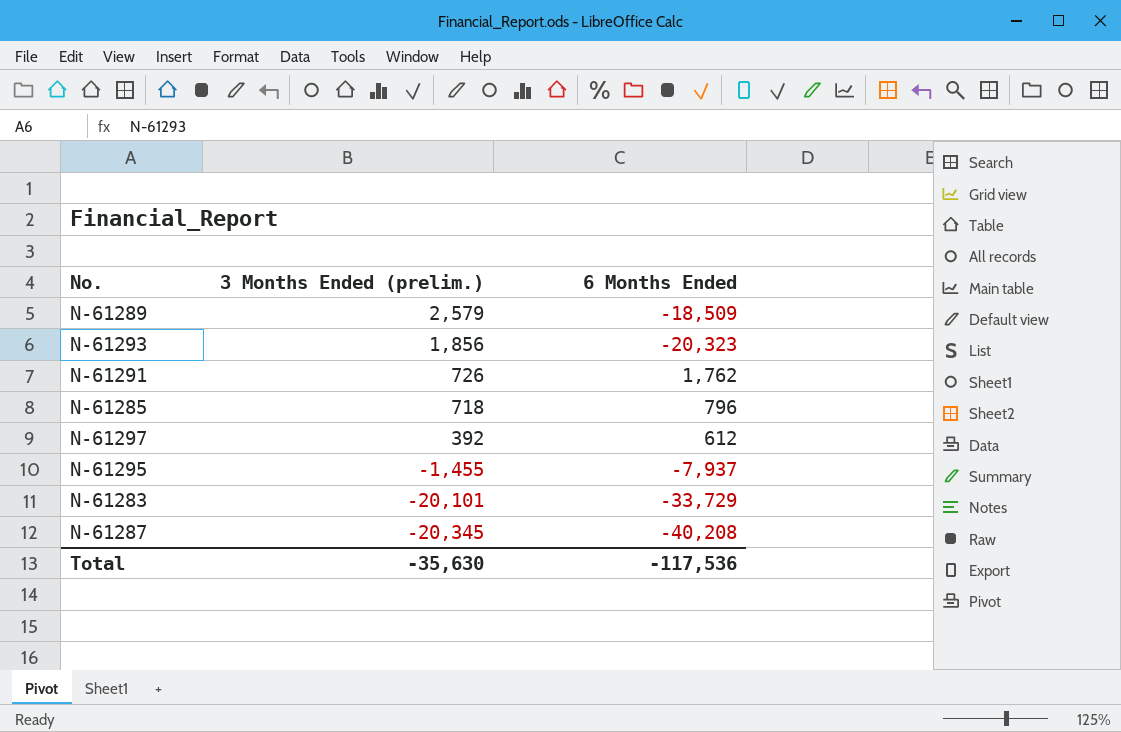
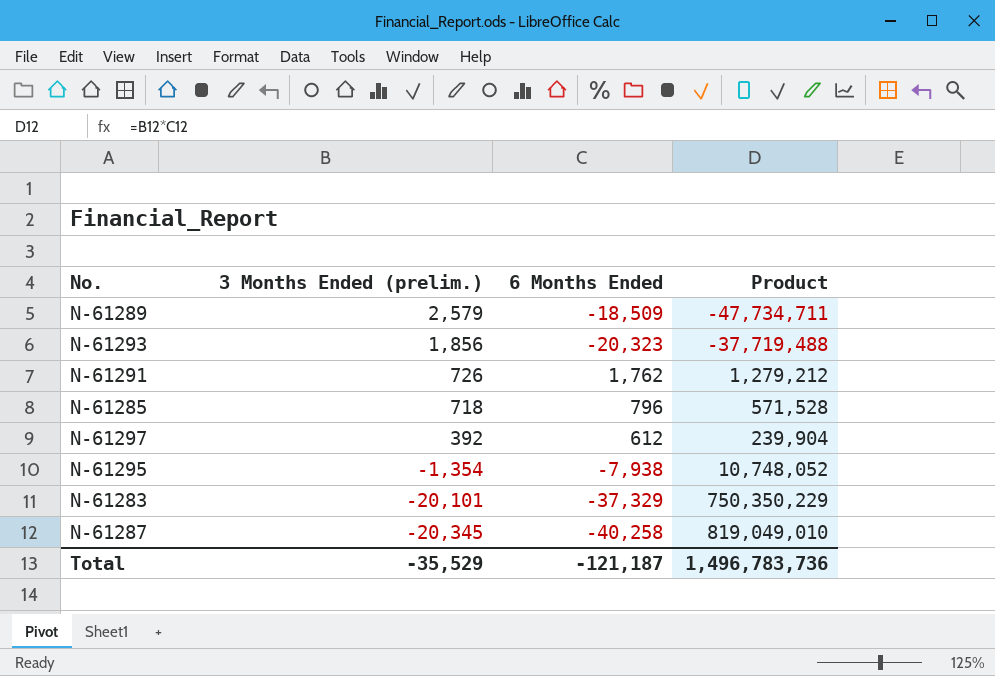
column Product | formula: none -> [3 Months Ended (prelim.)] * [6 Months Ended]
N-61295 | 3 Months Ended (prelim.): -1,455 -> -1,354
N-61295 | 6 Months Ended: -7,937 -> -7,938
N-61283 | 6 Months Ended: -33,729 -> -37,329
N-61287 | 6 Months Ended: -40,208 -> -40,258
Total | 3 Months Ended (prelim.): -35,630 -> -35,529
Total | 6 Months Ended: -117,536 -> -121,187

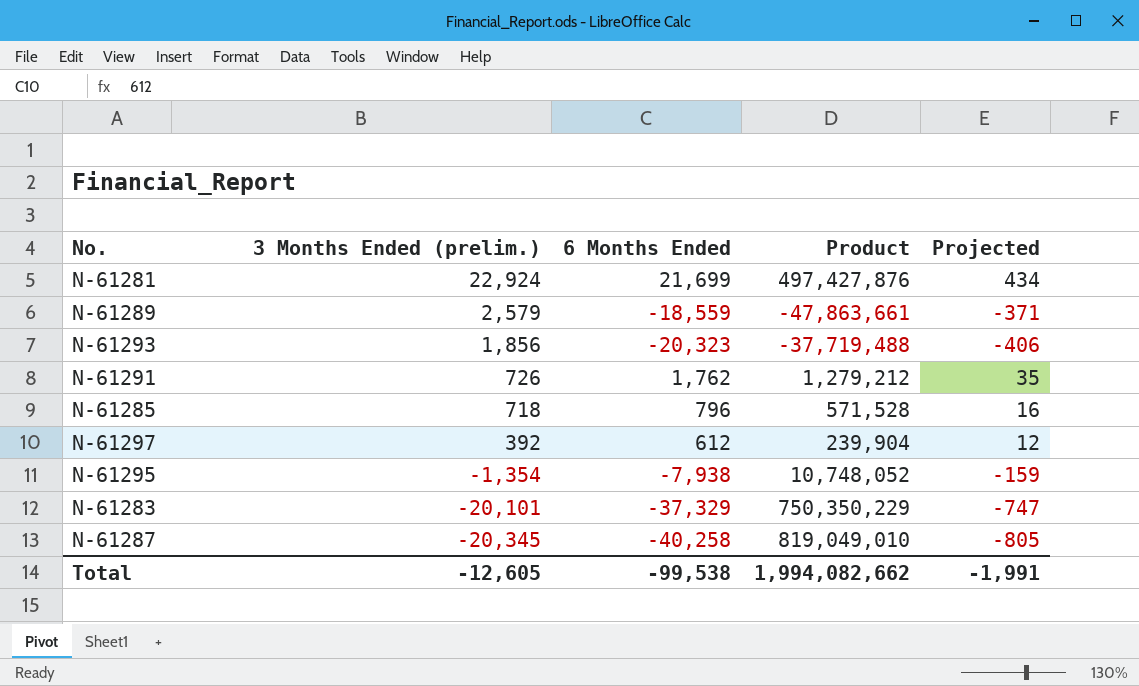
column Projected | formula: none -> [6 Months Ended] * 0.02
row N-61281: none -> 22,924 | 21,699 | 497,427,876 | 434
N-61289 | 6 Months Ended: -18,509 -> -18,559
N-61289 | Product: -47,734,711 -> -47,863,661
Total | 3 Months Ended (prelim.): -35,529 -> -12,605
Total | 6 Months Ended: -121,187 -> -99,538
Total | Product: 1,496,783,736 -> 1,994,082,662

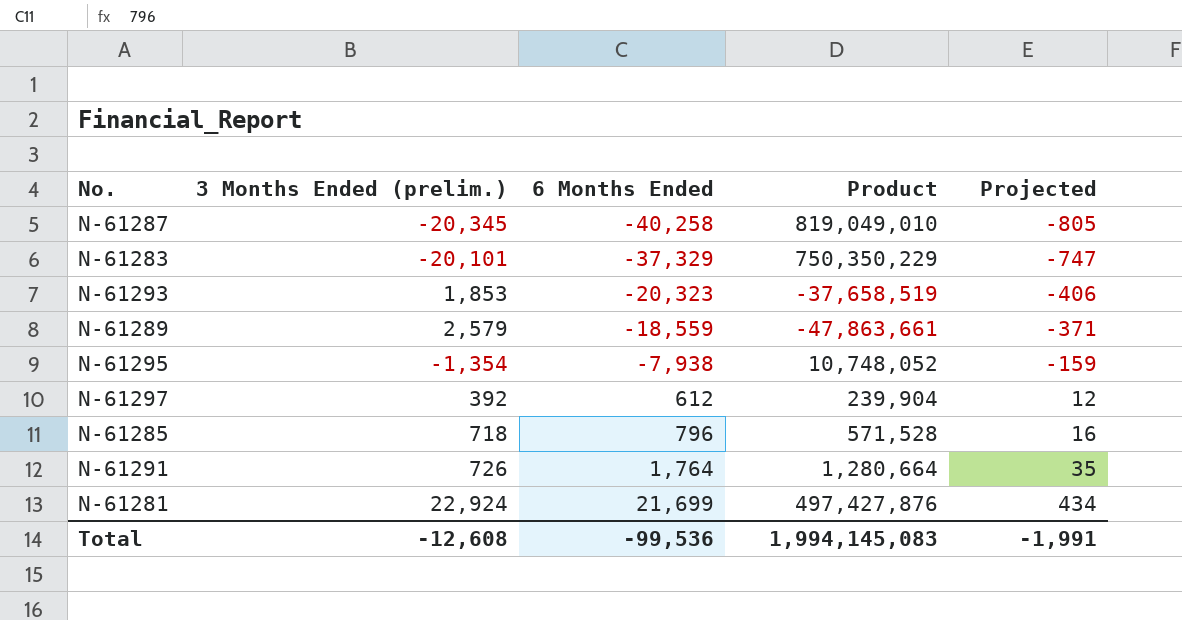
row order: 3 Months Ended (prelim.) descending -> 6 Months Ended ascending
N-61293 | 3 Months Ended (prelim.): 1,856 -> 1,853
N-61293 | Product: -37,719,488 -> -37,658,519
N-61291 | 6 Months Ended: 1,762 -> 1,764
N-61291 | Product: 1,279,212 -> 1,280,664
Total | 3 Months Ended (prelim.): -12,605 -> -12,608
Total | 6 Months Ended: -99,538 -> -99,536
Total | Product: 1,994,082,662 -> 1,994,145,083

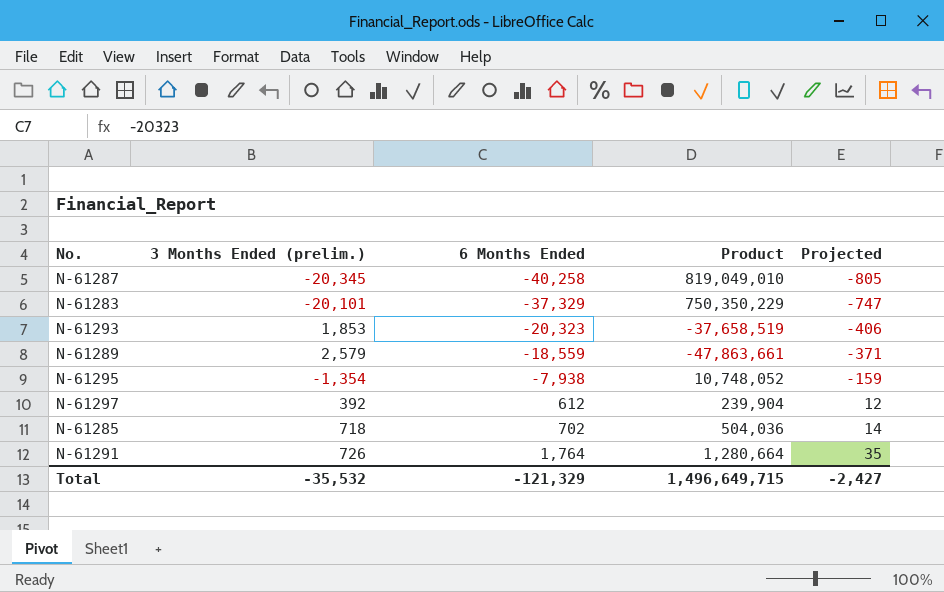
row N-61281: 22,924 | 21,699 | 497,427,876 | 434 -> none
N-61285 | 6 Months Ended: 796 -> 702
N-61285 | Product: 571,528 -> 504,036
N-61285 | Projected: 16 -> 14
Total | 3 Months Ended (prelim.): -12,608 -> -35,532
Total | 6 Months Ended: -99,536 -> -121,329
Total | Product: 1,994,145,083 -> 1,496,649,715
Total | Projected: -1,991 -> -2,427

